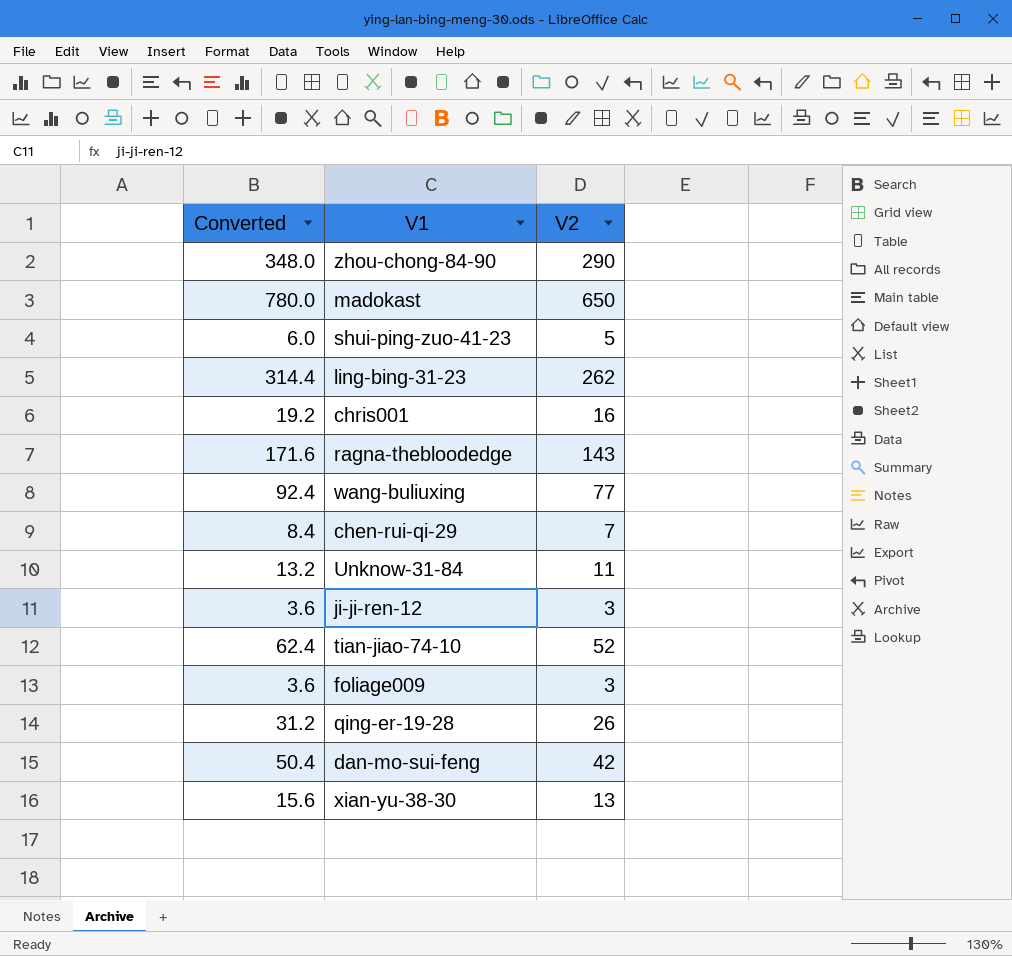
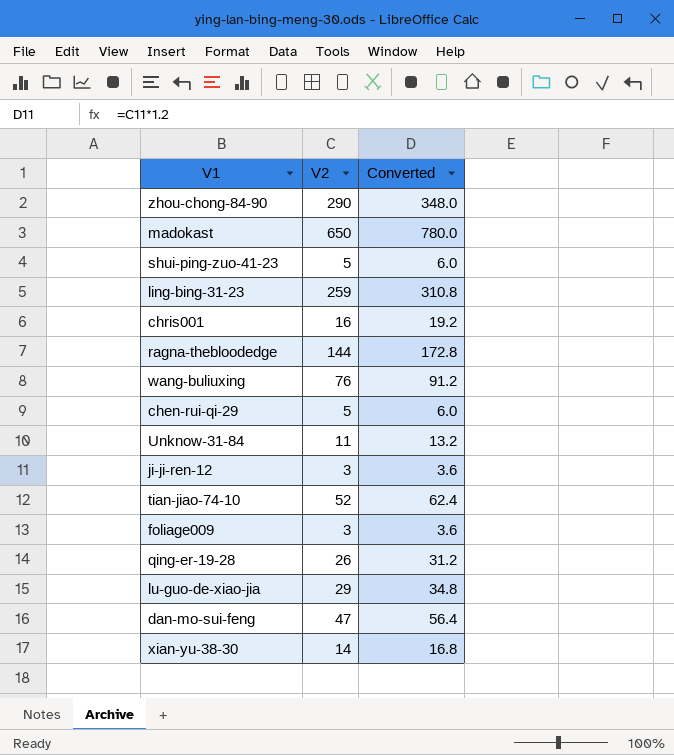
column Converted | position: 1 -> 3
ling-bing-31-23 | V2: 262 -> 259
ling-bing-31-23 | Converted: 314.4 -> 310.8
ragna-thebloodedge | V2: 143 -> 144
ragna-thebloodedge | Converted: 171.6 -> 172.8
wang-buliuxing | V2: 77 -> 76
wang-buliuxing | Converted: 92.4 -> 91.2
chen-rui-qi-29 | V2: 7 -> 5
chen-rui-qi-29 | Converted: 8.4 -> 6.0
row lu-guo-de-xiao-jia: none -> 29 | 34.8
dan-mo-sui-feng | V2: 42 -> 47
dan-mo-sui-feng | Converted: 50.4 -> 56.4
xian-yu-38-30 | V2: 13 -> 14
xian-yu-38-30 | Converted: 15.6 -> 16.8

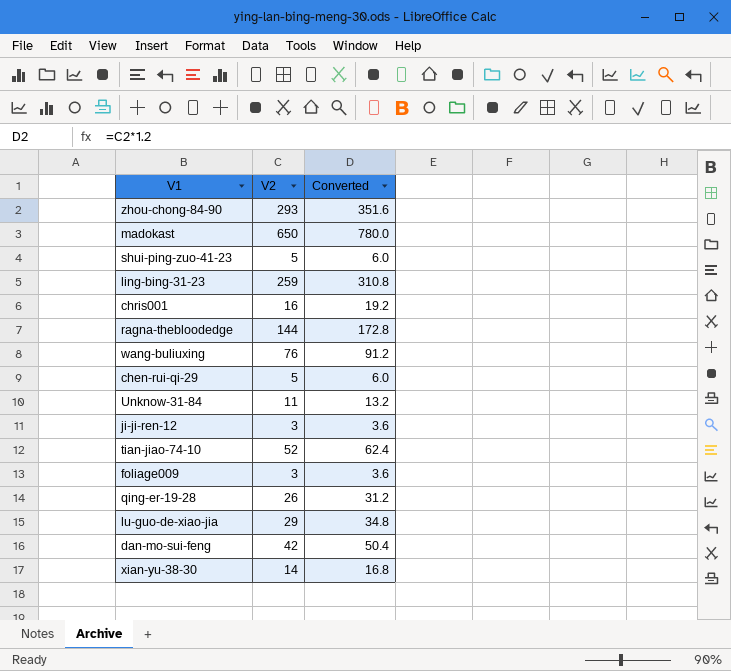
zhou-chong-84-90 | V2: 290 -> 293
zhou-chong-84-90 | Converted: 348.0 -> 351.6
dan-mo-sui-feng | V2: 47 -> 42
dan-mo-sui-feng | Converted: 56.4 -> 50.4

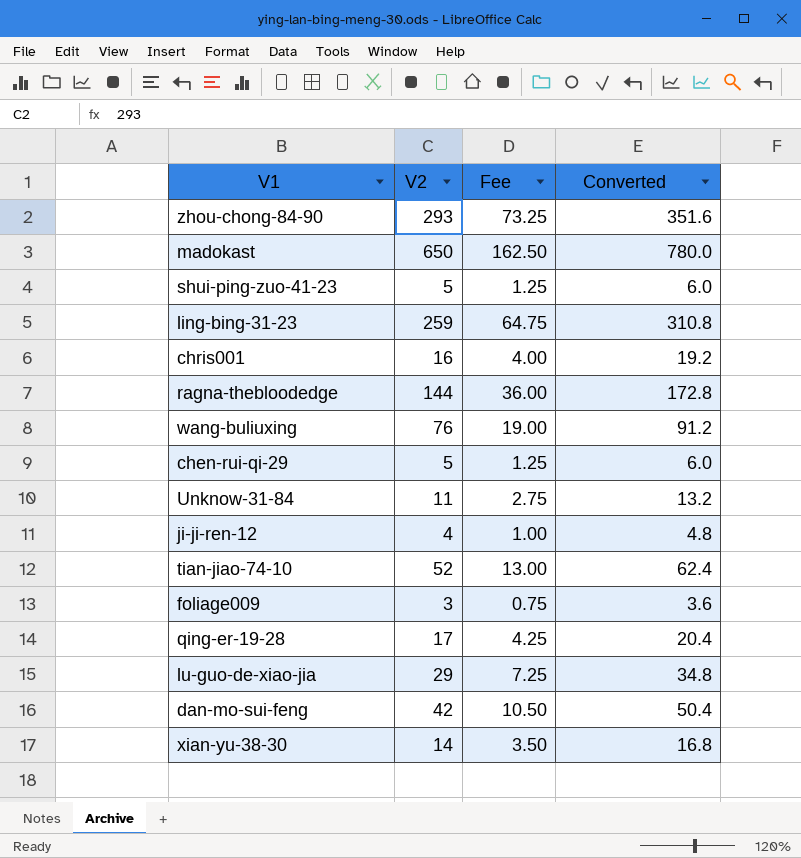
column Fee | formula: none -> [V2] * 0.25
ji-ji-ren-12 | V2: 3 -> 4
ji-ji-ren-12 | Converted: 3.6 -> 4.8
qing-er-19-28 | V2: 26 -> 17
qing-er-19-28 | Converted: 31.2 -> 20.4

